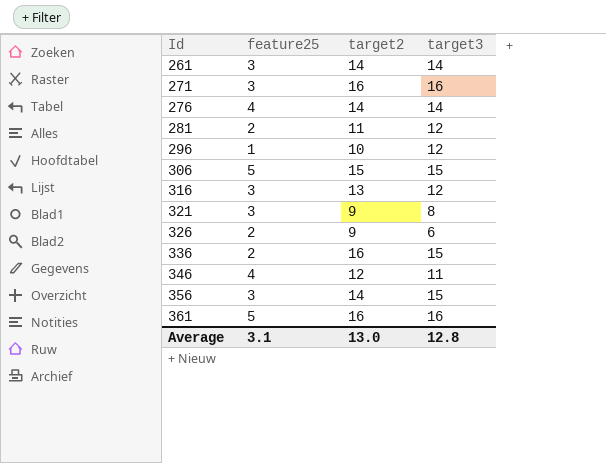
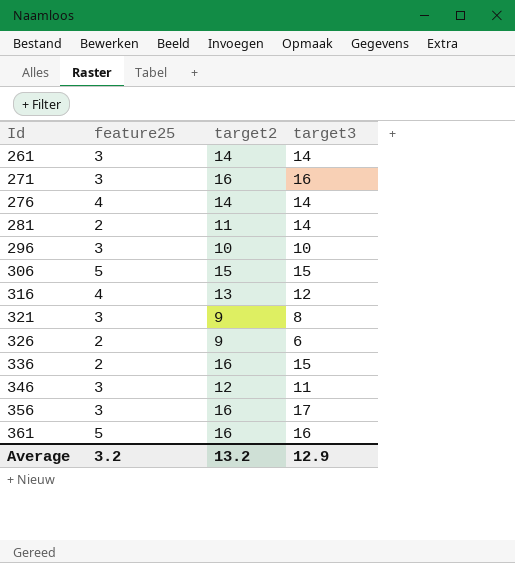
281 | target3: 12 -> 14
296 | feature25: 1 -> 3
296 | target3: 12 -> 10
316 | feature25: 3 -> 4
346 | feature25: 4 -> 3
356 | target2: 14 -> 16
356 | target3: 15 -> 17
Average | feature25: 3.1 -> 3.2
Average | target2: 13.0 -> 13.2
Average | target3: 12.8 -> 12.9

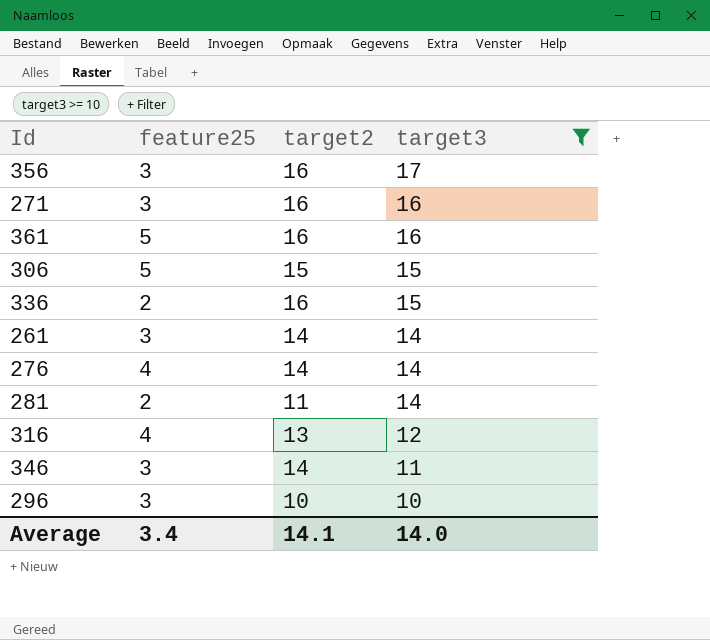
filter: none -> target3 >= 10
row order: Id ascending -> target3 descending
346 | target2: 12 -> 14
Average | feature25: 3.2 -> 3.4
Average | target2: 13.2 -> 14.1
Average | target3: 12.9 -> 14.0

